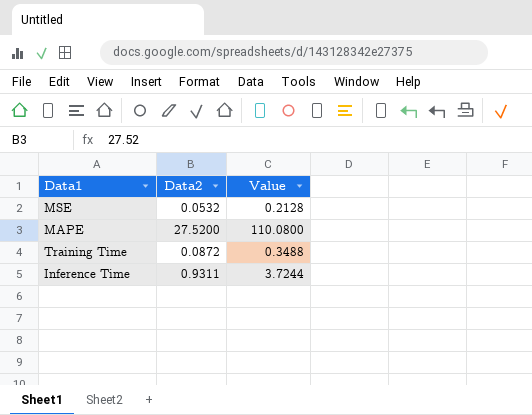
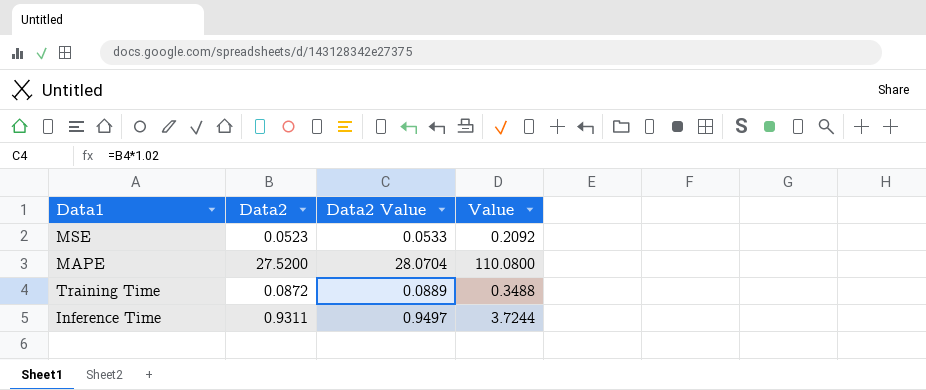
column Data2 Value | formula: none -> [Data2] * 1.02
MSE | Data2: 0.0532 -> 0.0523
MSE | Value: 0.2128 -> 0.2092

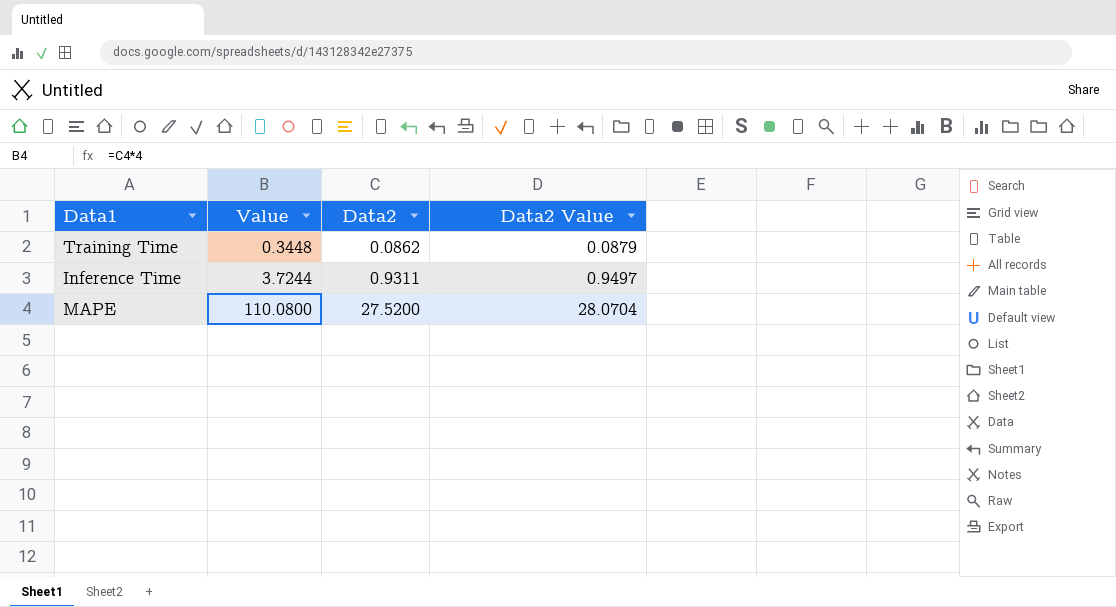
row order: none -> Value ascending
column Value | position: 4 -> 2
row MSE: 0.0523 | 0.0533 | 0.2092 -> none
Training Time | Value: 0.3488 -> 0.3448
Training Time | Data2: 0.0872 -> 0.0862
Training Time | Data2 Value: 0.0889 -> 0.0879

